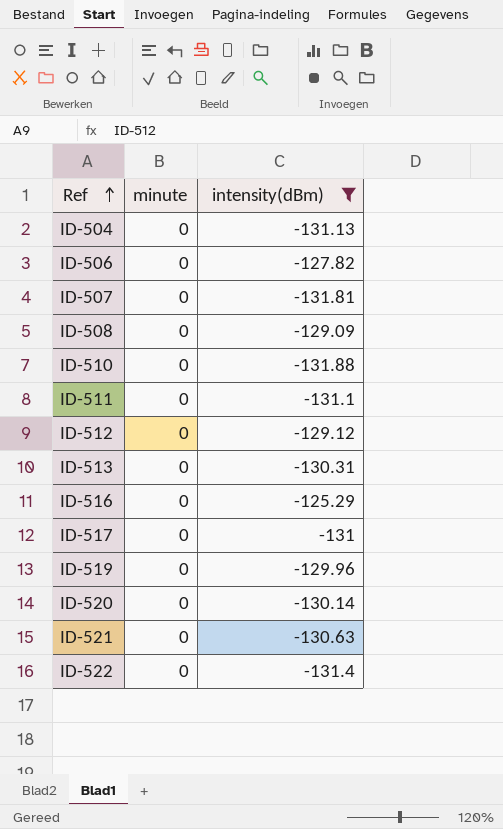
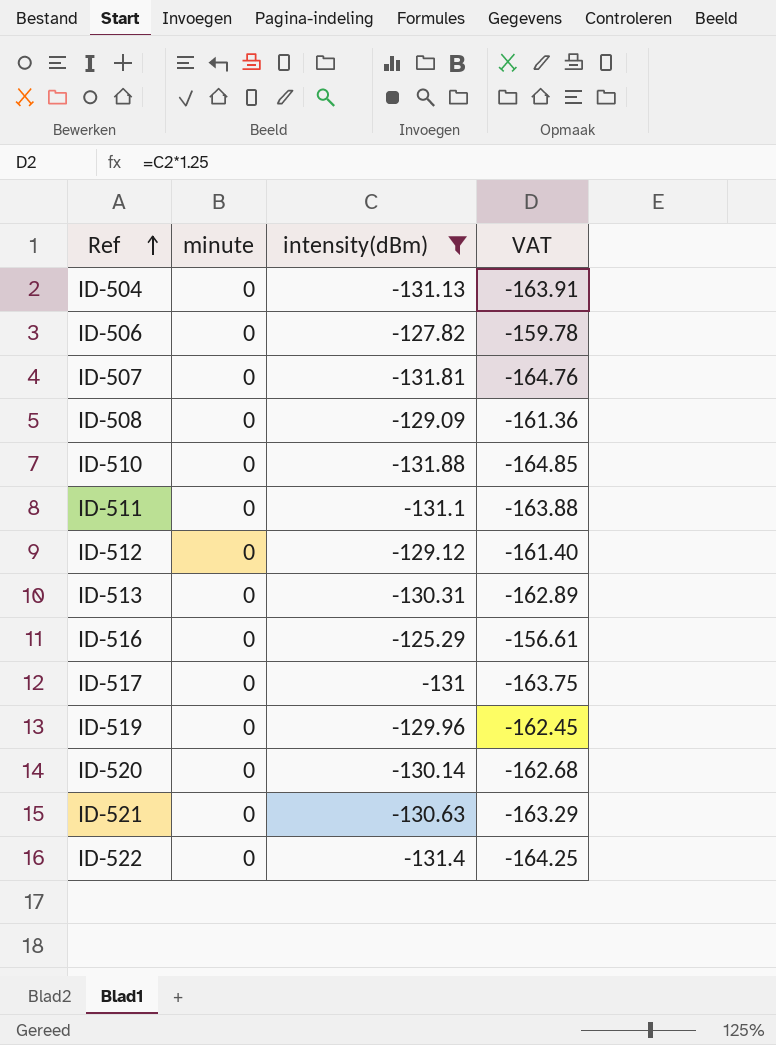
column VAT | formula: none -> [intensity(dBm)] * 1.25

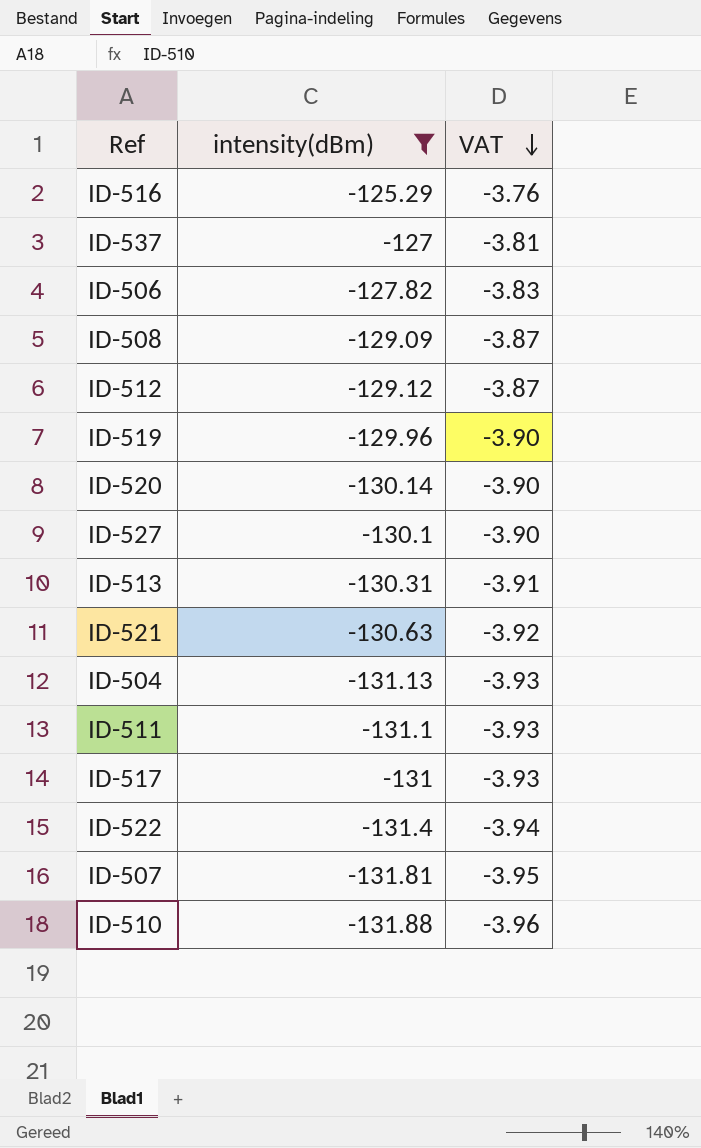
row order: Ref ascending -> VAT descending
column minute | position: 2 -> none
column VAT | formula: [intensity(dBm)] * 1.25 -> [intensity(dBm)] * 0.03
row ID-537: none -> -127 | -3.81
row ID-527: none -> -130.1 | -3.90

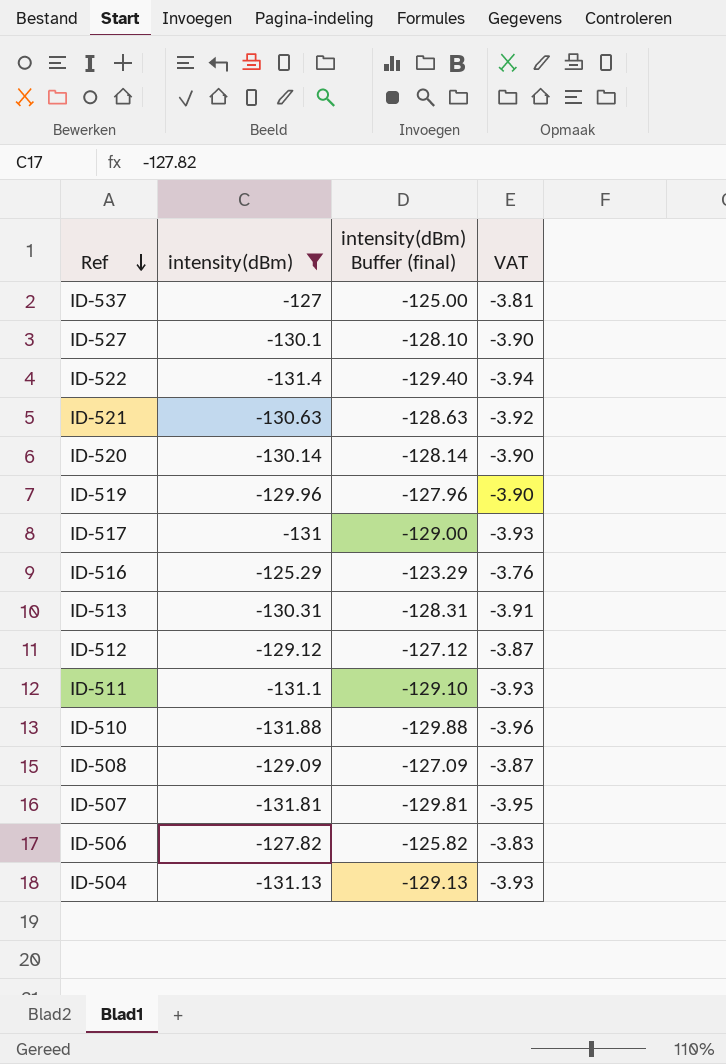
row order: VAT descending -> Ref descending
column intensity(dBm) Buffer (final) | formula: none -> [intensity(dBm)] + 2

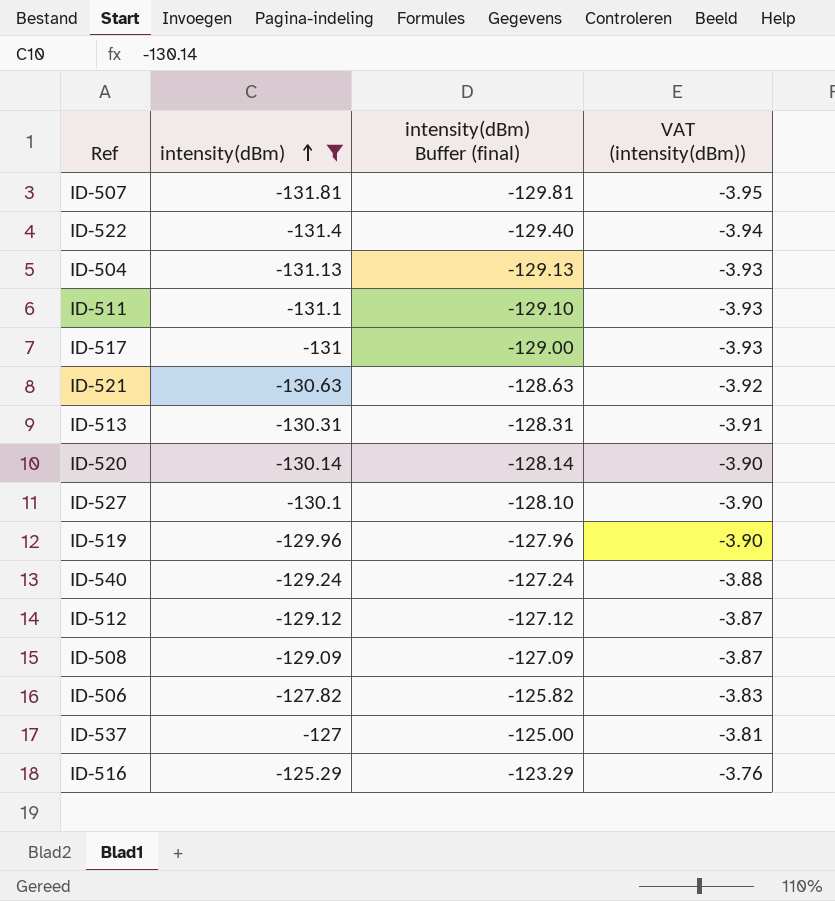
row order: Ref descending -> intensity(dBm) ascending
column name: VAT -> VAT (intensity(dBm))
row ID-510: -131.88 | -129.88 | -3.96 -> none
row ID-540: none -> -129.24 | -127.24 | -3.88

